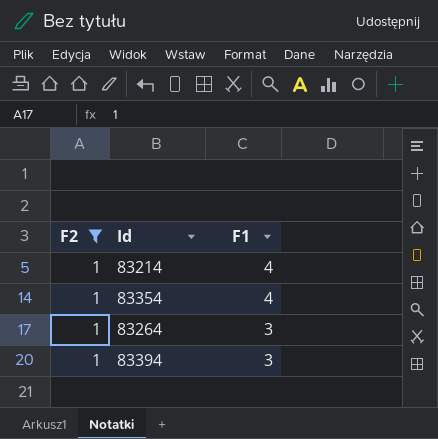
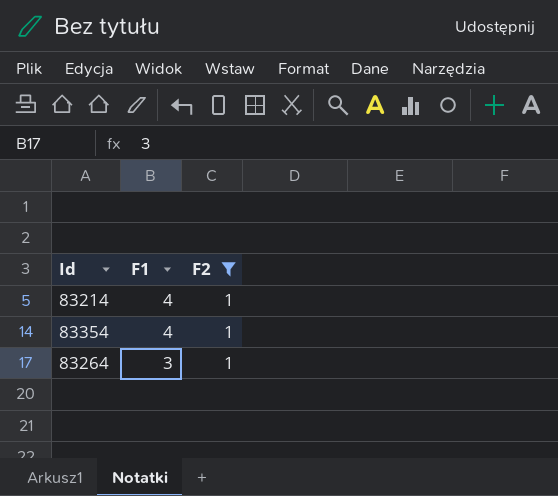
column F2 | position: 1 -> 3
row 83394: 1 | 3 -> none

